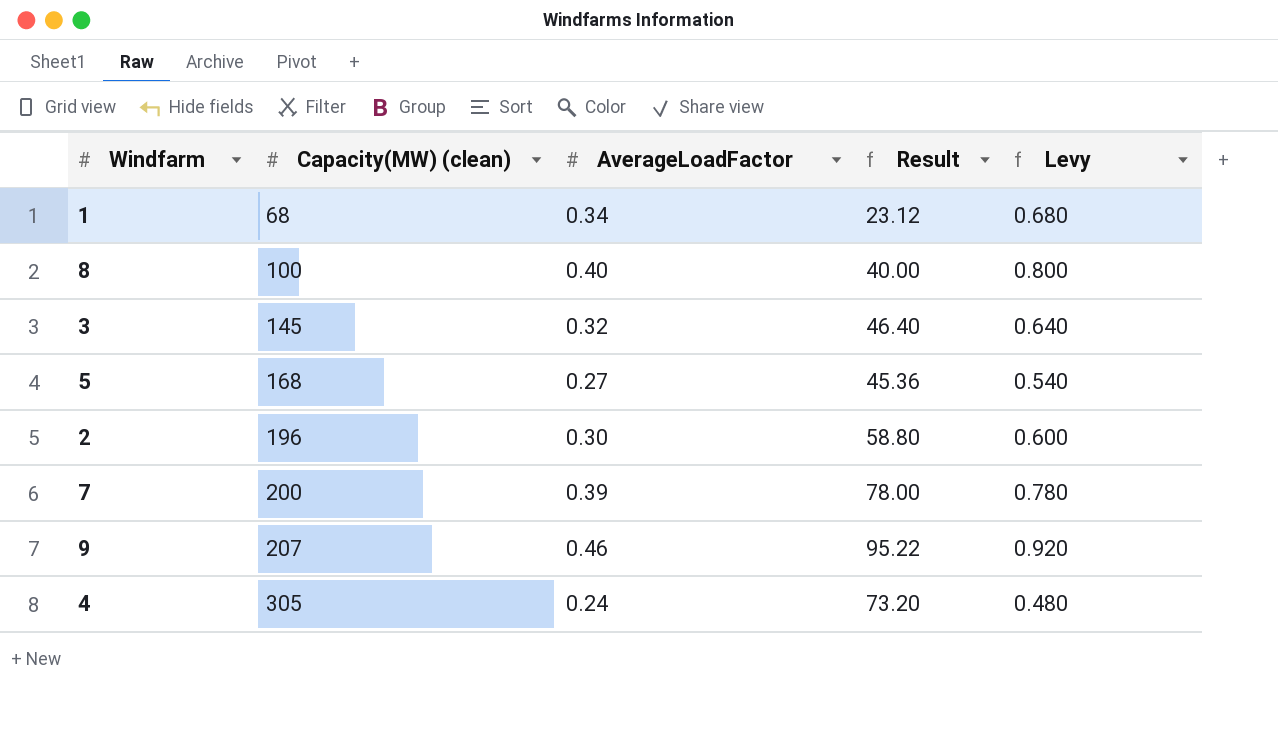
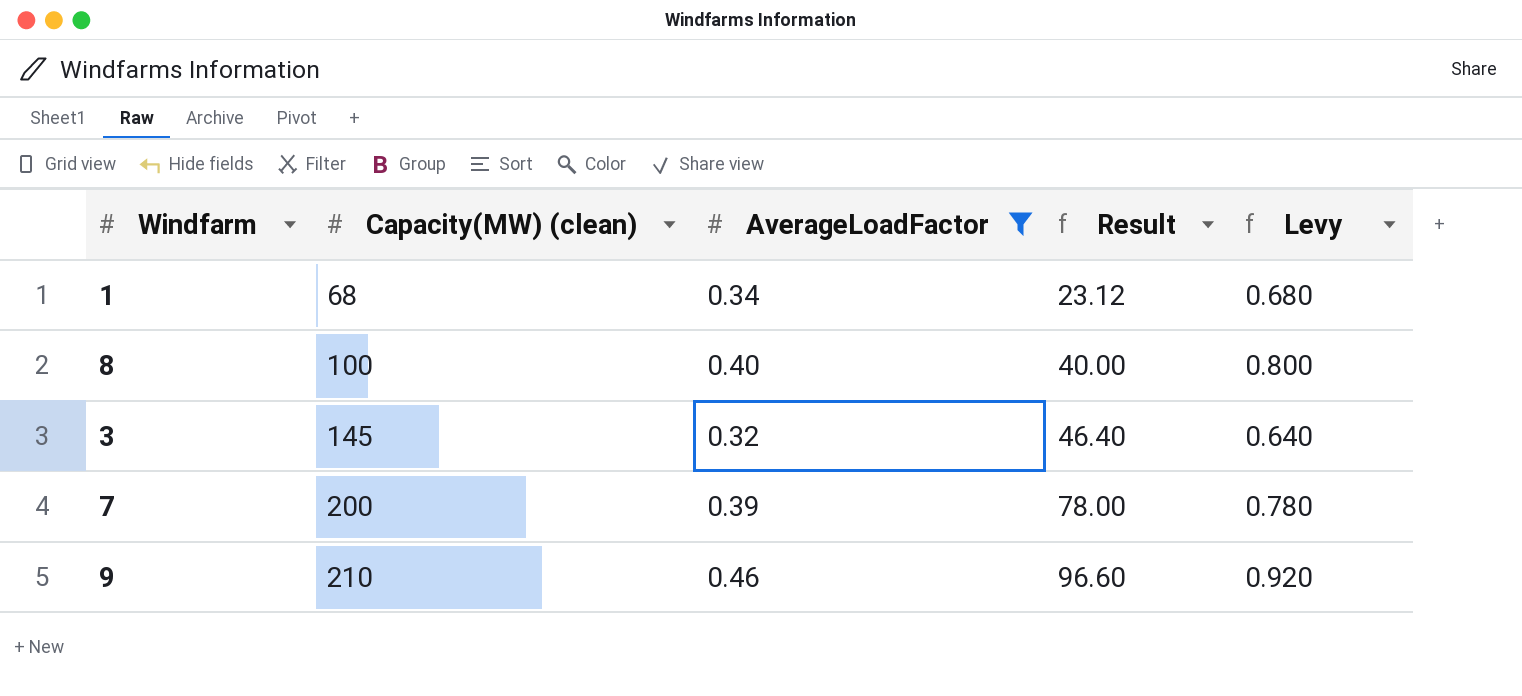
filter: none -> AverageLoadFactor >= 0.32
9 | Capacity(MW) (clean): 207 -> 210
9 | Result: 95.22 -> 96.60

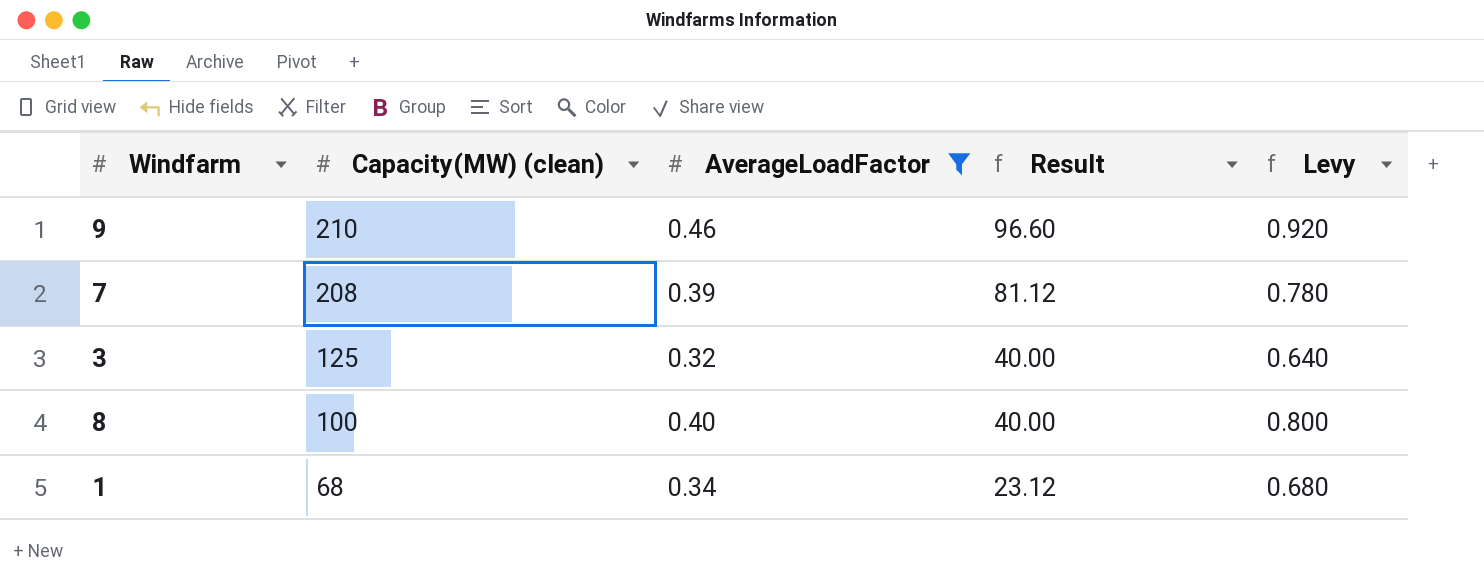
row order: Capacity(MW) (clean) ascending -> Capacity(MW) (clean) descending
7 | Capacity(MW) (clean): 200 -> 208
7 | Result: 78.00 -> 81.12
3 | Capacity(MW) (clean): 145 -> 125
3 | Result: 46.40 -> 40.00

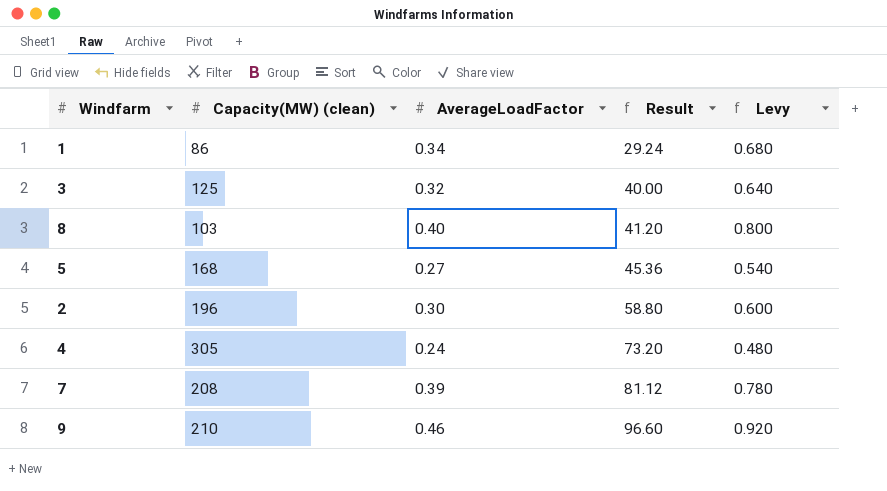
filter: AverageLoadFactor >= 0.32 -> none
row order: Capacity(MW) (clean) descending -> Result ascending
1 | Capacity(MW) (clean): 68 -> 86
1 | Result: 23.12 -> 29.24
8 | Capacity(MW) (clean): 100 -> 103
8 | Result: 40.00 -> 41.20

